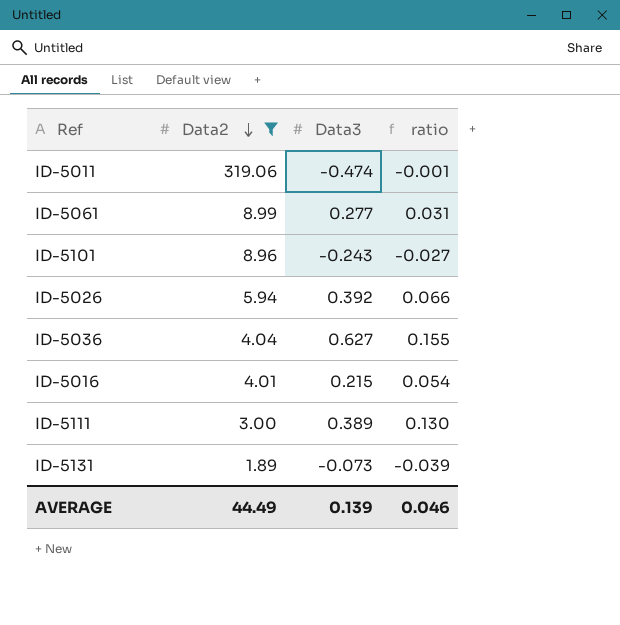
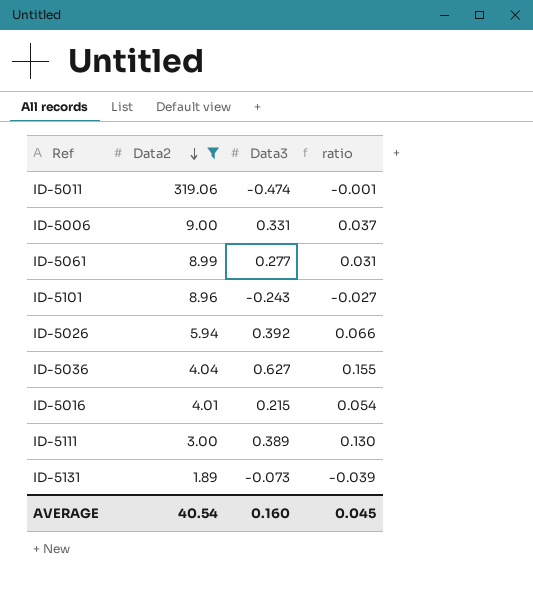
row ID-5006: none -> 9.00 | 0.331 | 0.037
AVERAGE | Data2: 44.49 -> 40.54
AVERAGE | Data3: 0.139 -> 0.160
AVERAGE | ratio: 0.046 -> 0.045

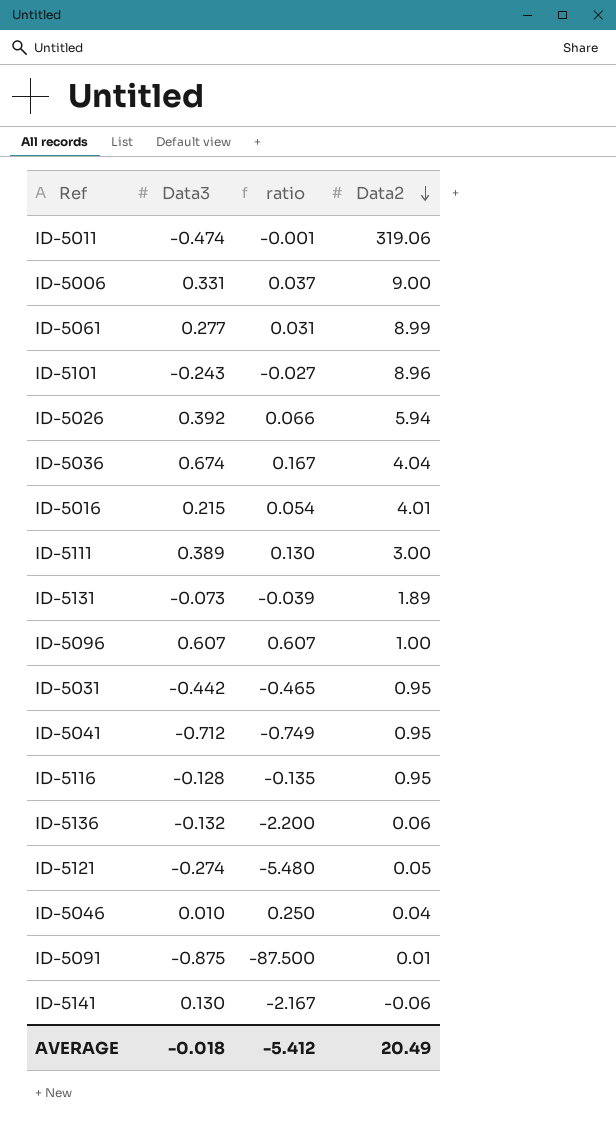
filter: Data2 >= 1.89 -> none
column Data2 | position: 2 -> 4
ID-5036 | Data3: 0.627 -> 0.674
ID-5036 | ratio: 0.155 -> 0.167
AVERAGE | Data3: 0.160 -> -0.018
AVERAGE | ratio: 0.045 -> -5.412
AVERAGE | Data2: 40.54 -> 20.49

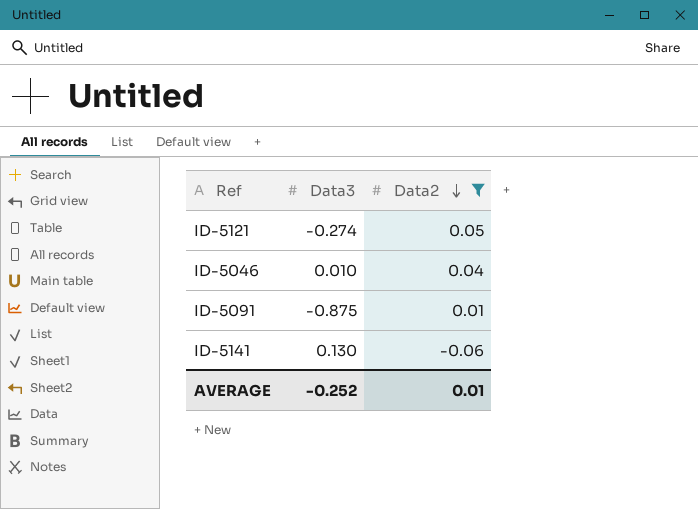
filter: none -> Data2 <= 0.05
column ratio | formula: [Data3] / [Data2] -> none
AVERAGE | Data3: -0.018 -> -0.252
AVERAGE | Data2: 20.49 -> 0.01

